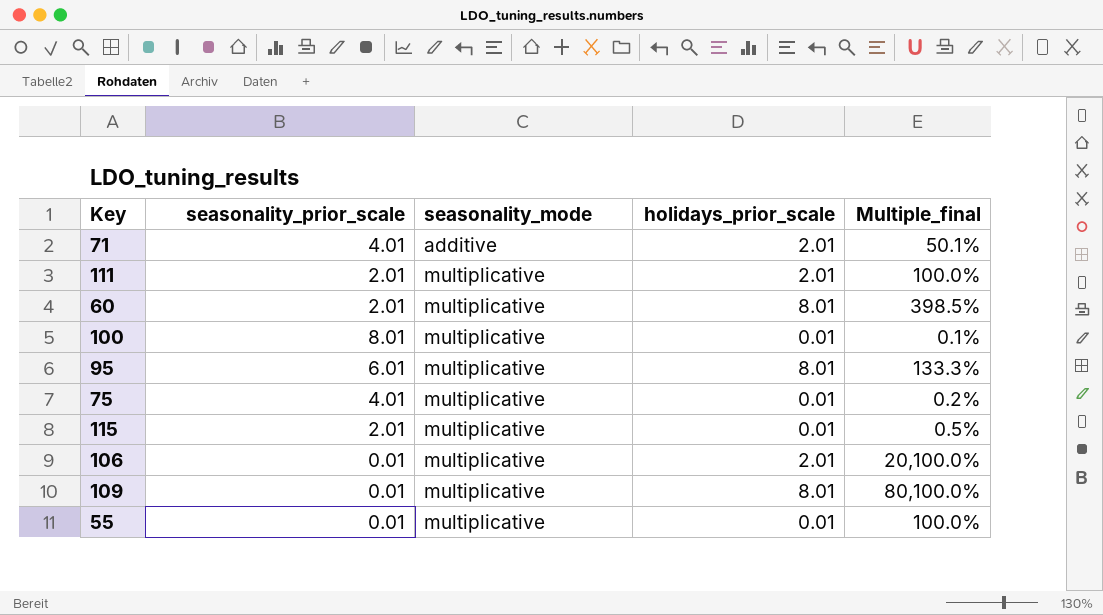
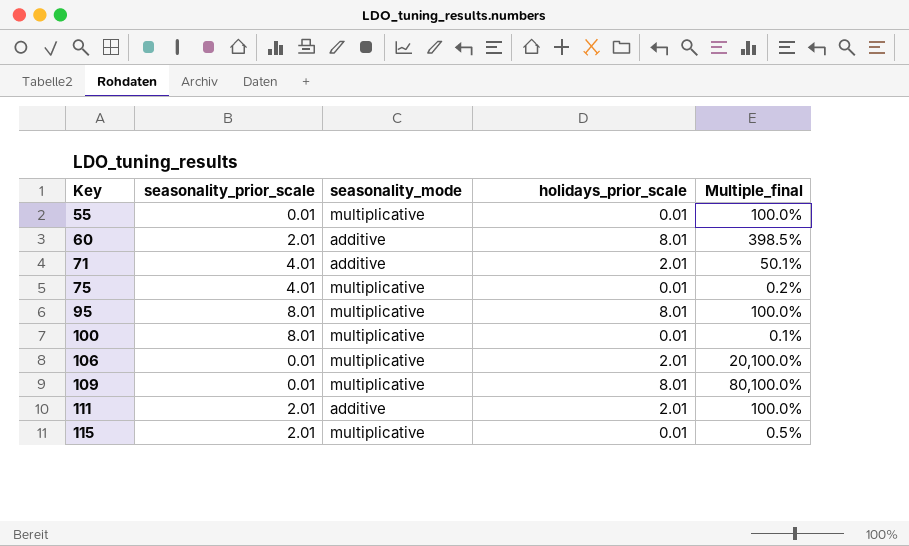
row order: seasonality_mode ascending -> Key ascending
60 | seasonality_mode: multiplicative -> additive
95 | seasonality_prior_scale: 6.01 -> 8.01
95 | Multiple_final: 133.3% -> 100.0%
111 | seasonality_mode: multiplicative -> additive

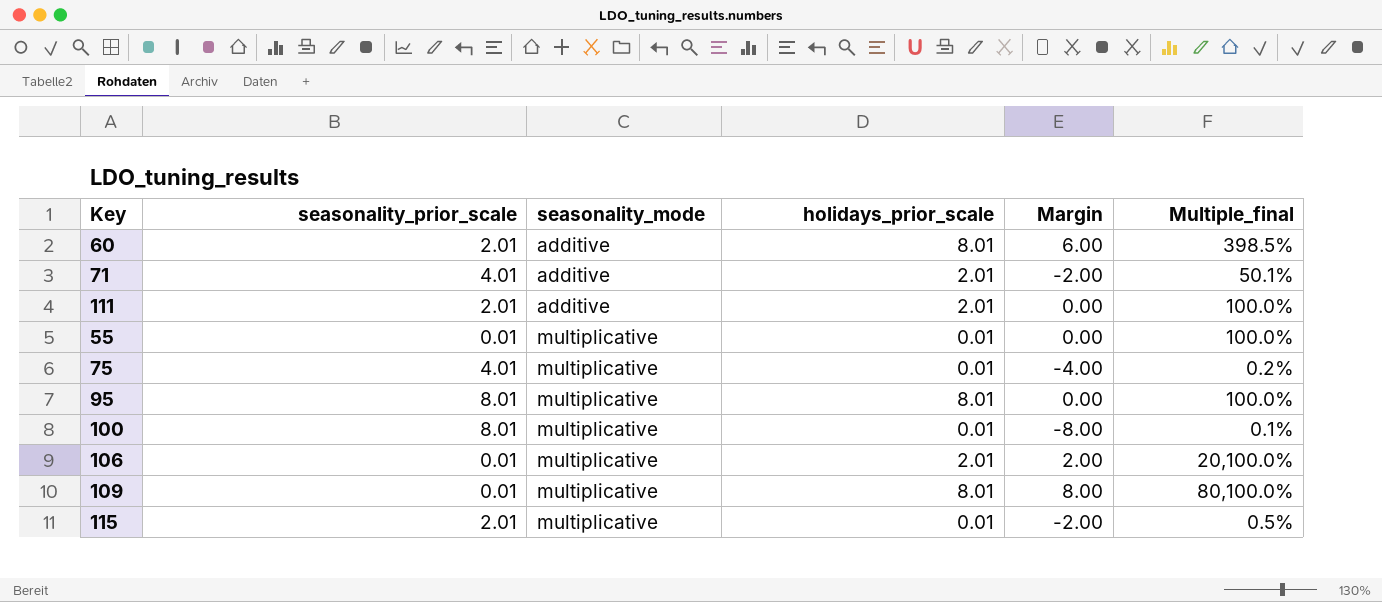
row order: Key ascending -> seasonality_mode ascending
column Margin | formula: none -> [holidays_prior_scale] - [seasonality_prior_scale]

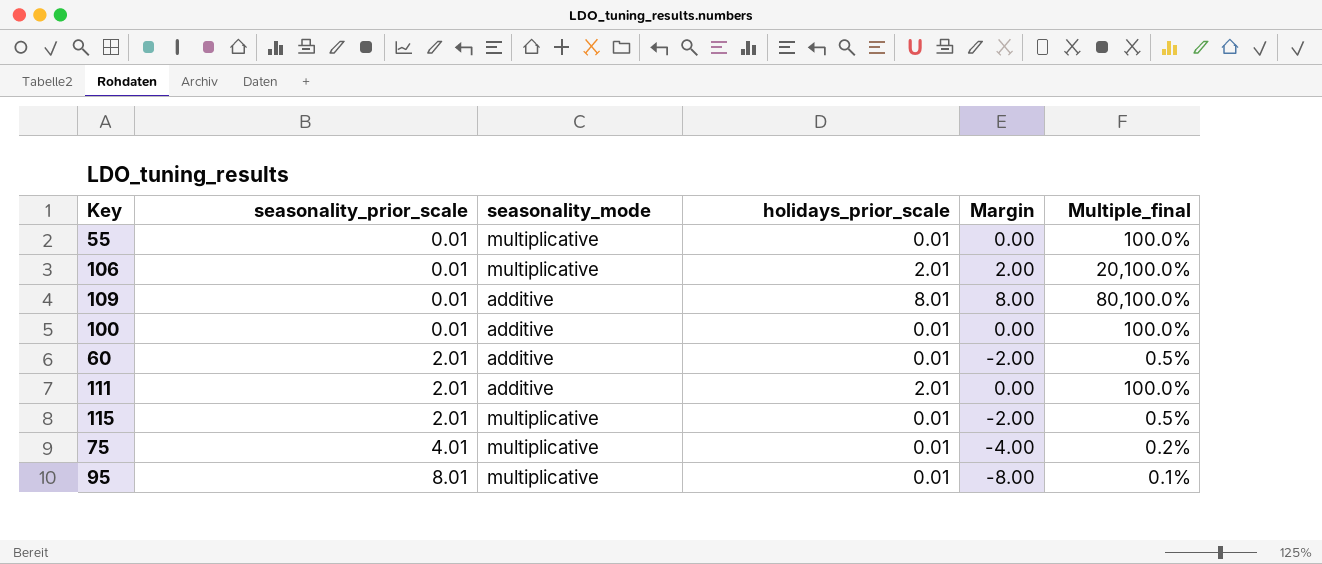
row order: seasonality_mode ascending -> seasonality_prior_scale ascending
row 71: 4.01 | additive | 2.01 | -2.00 | 50.1% -> none
109 | seasonality_mode: multiplicative -> additive
100 | seasonality_prior_scale: 8.01 -> 0.01
100 | seasonality_mode: multiplicative -> additive
100 | Margin: -8.00 -> 0.00
100 | Multiple_final: 0.1% -> 100.0%
60 | holidays_prior_scale: 8.01 -> 0.01
60 | Margin: 6.00 -> -2.00
60 | Multiple_final: 398.5% -> 0.5%
95 | holidays_prior_scale: 8.01 -> 0.01
95 | Margin: 0.00 -> -8.00
95 | Multiple_final: 100.0% -> 0.1%

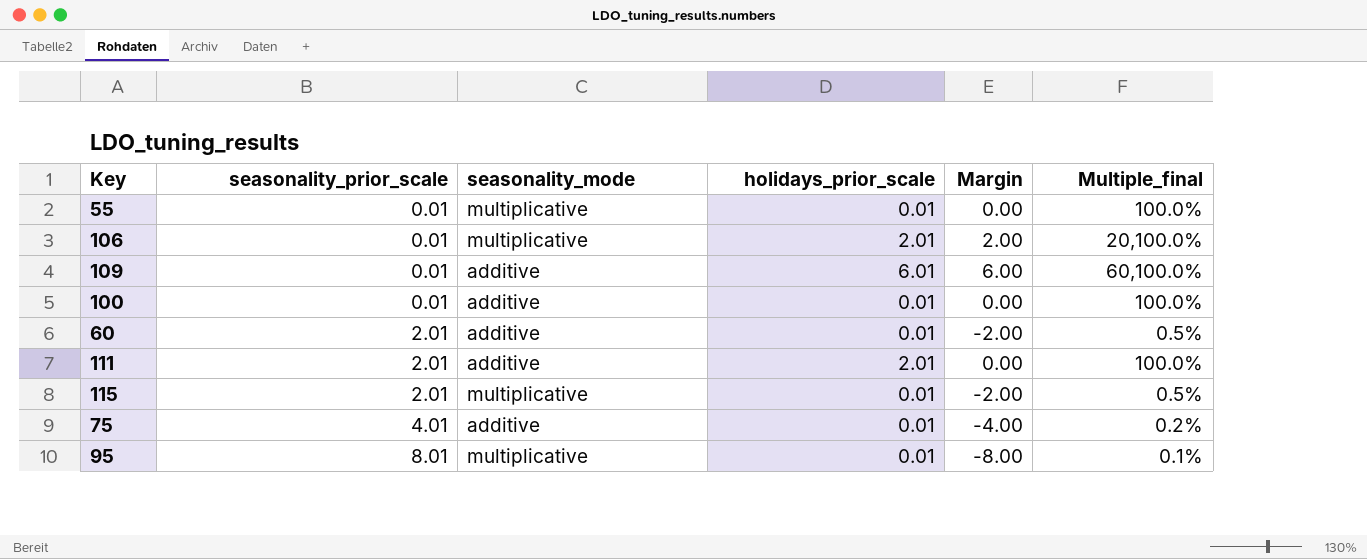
109 | holidays_prior_scale: 8.01 -> 6.01
109 | Margin: 8.00 -> 6.00
109 | Multiple_final: 80,100.0% -> 60,100.0%
75 | seasonality_mode: multiplicative -> additive

